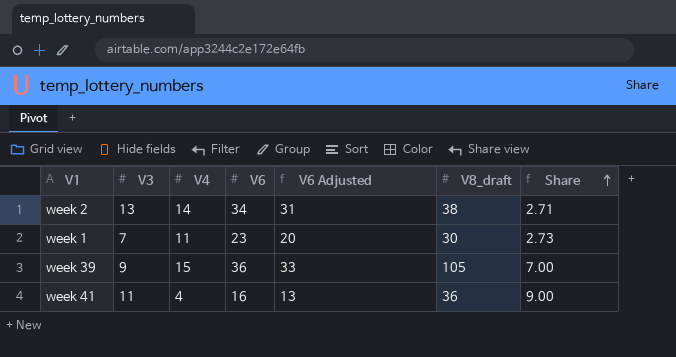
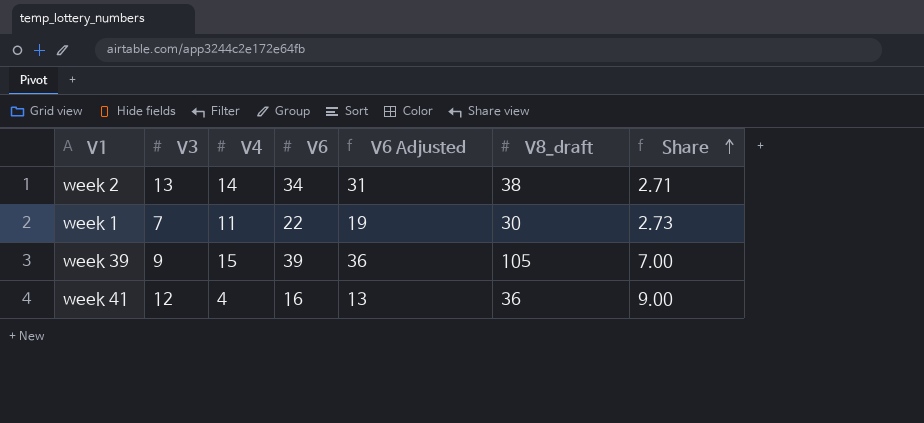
week 1 | V6: 23 -> 22
week 1 | V6 Adjusted: 20 -> 19
week 39 | V6: 36 -> 39
week 39 | V6 Adjusted: 33 -> 36
week 41 | V3: 11 -> 12

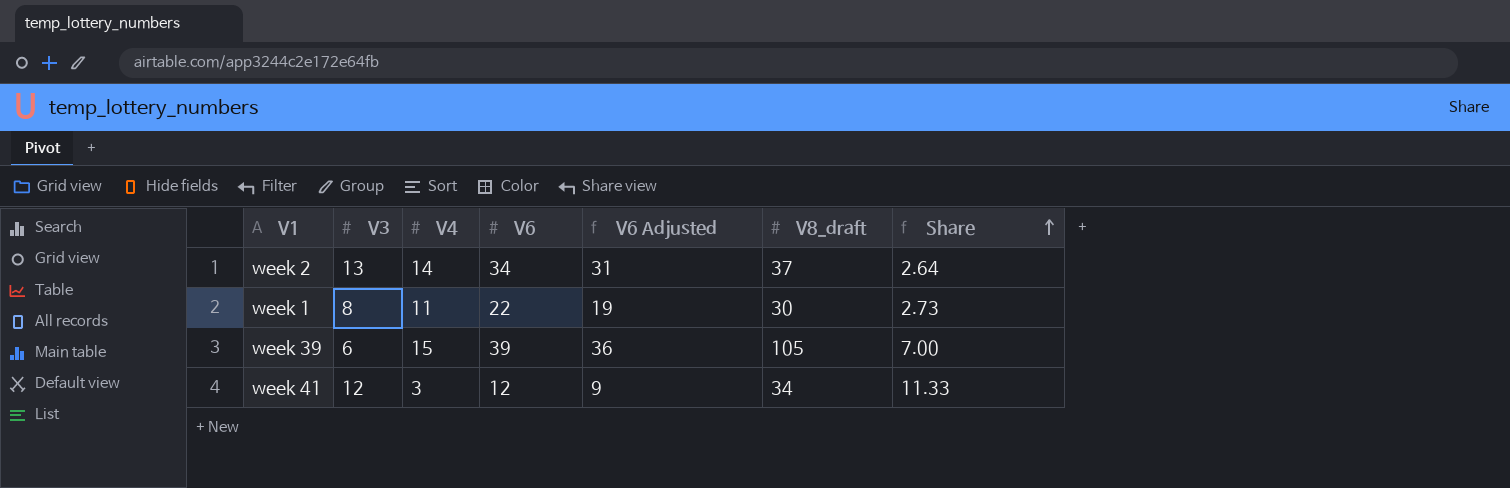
week 2 | V8_draft: 38 -> 37
week 2 | Share: 2.71 -> 2.64
week 1 | V3: 7 -> 8
week 39 | V3: 9 -> 6
week 41 | V4: 4 -> 3
week 41 | V6: 16 -> 12
week 41 | V6 Adjusted: 13 -> 9
week 41 | V8_draft: 36 -> 34
week 41 | Share: 9.00 -> 11.33

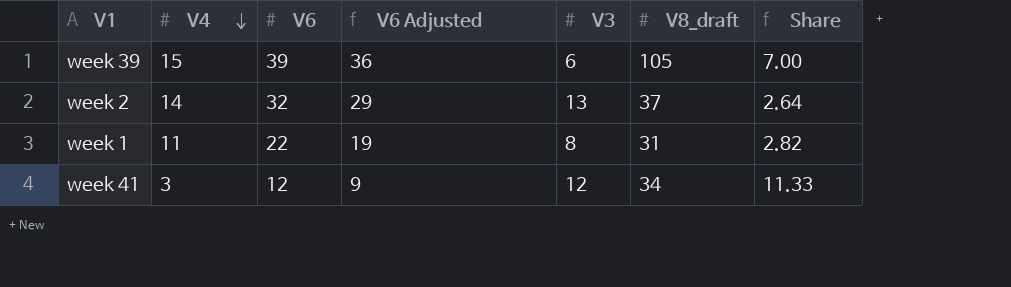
row order: Share ascending -> V4 descending
column V3 | position: 2 -> 5
week 2 | V6: 34 -> 32
week 2 | V6 Adjusted: 31 -> 29
week 1 | V8_draft: 30 -> 31
week 1 | Share: 2.73 -> 2.82

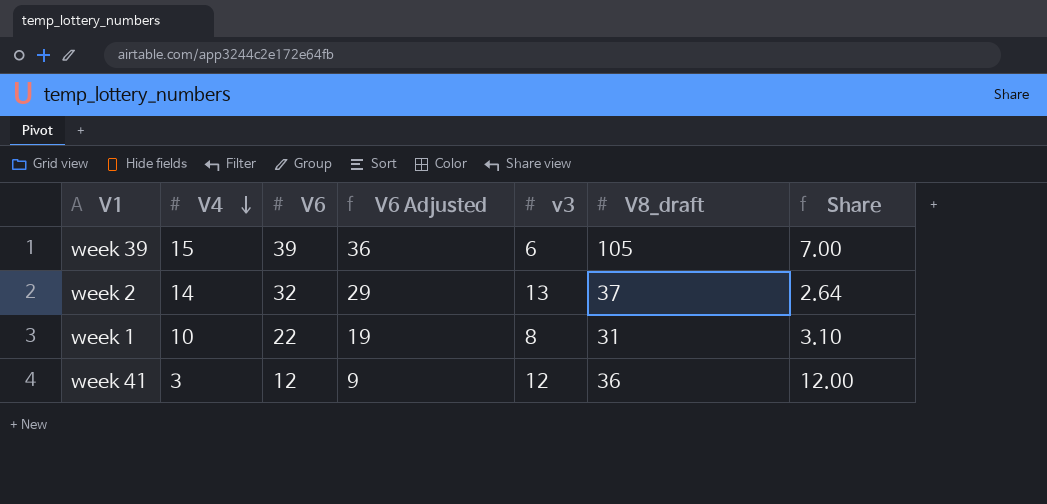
column name: V3 -> v3
week 1 | V4: 11 -> 10
week 1 | Share: 2.82 -> 3.10
week 41 | V8_draft: 34 -> 36
week 41 | Share: 11.33 -> 12.00

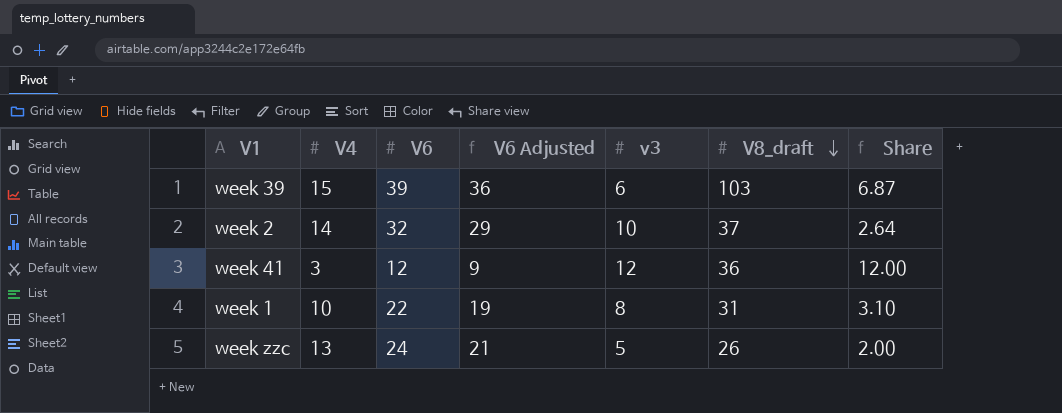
row order: V4 descending -> V8_draft descending
week 39 | V8_draft: 105 -> 103
week 39 | Share: 7.00 -> 6.87
week 2 | v3: 13 -> 10
row week zzc: none -> 13 | 24 | 21 | 5 | 26 | 2.00

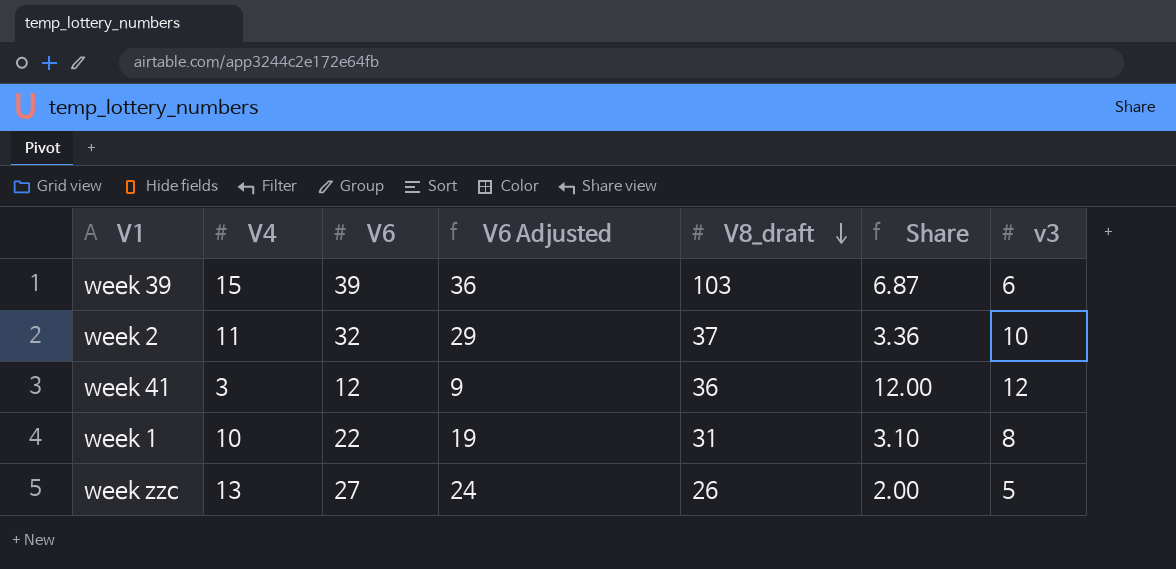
column v3 | position: 5 -> 7
week 2 | V4: 14 -> 11
week 2 | Share: 2.64 -> 3.36
week zzc | V6: 24 -> 27
week zzc | V6 Adjusted: 21 -> 24

